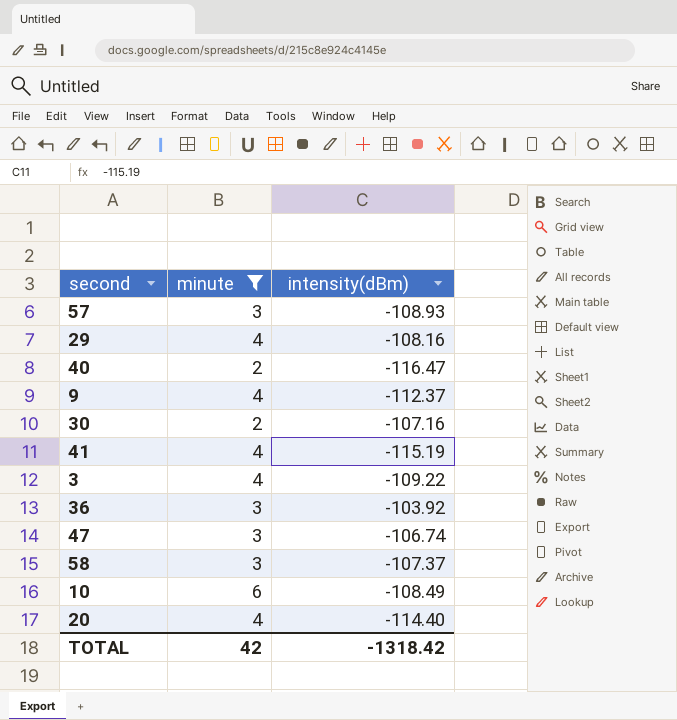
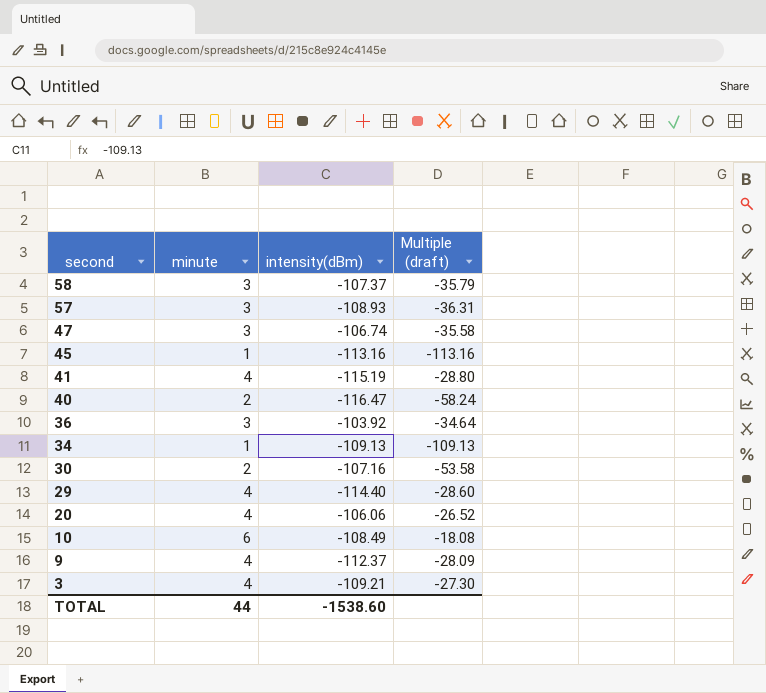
filter: minute != 1 -> none
row order: none -> second descending
column Multiple (draft) | formula: none -> [intensity(dBm)] / [minute]
29 | intensity(dBm): -108.16 -> -114.40
20 | intensity(dBm): -114.40 -> -106.06
3 | intensity(dBm): -109.22 -> -109.21
TOTAL | minute: 42 -> 44
TOTAL | intensity(dBm): -1318.42 -> -1538.60

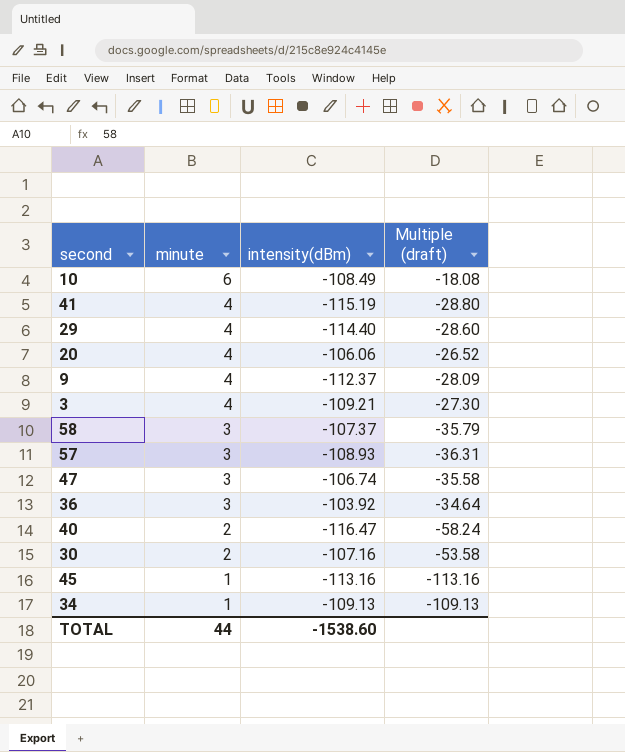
row order: second descending -> minute descending

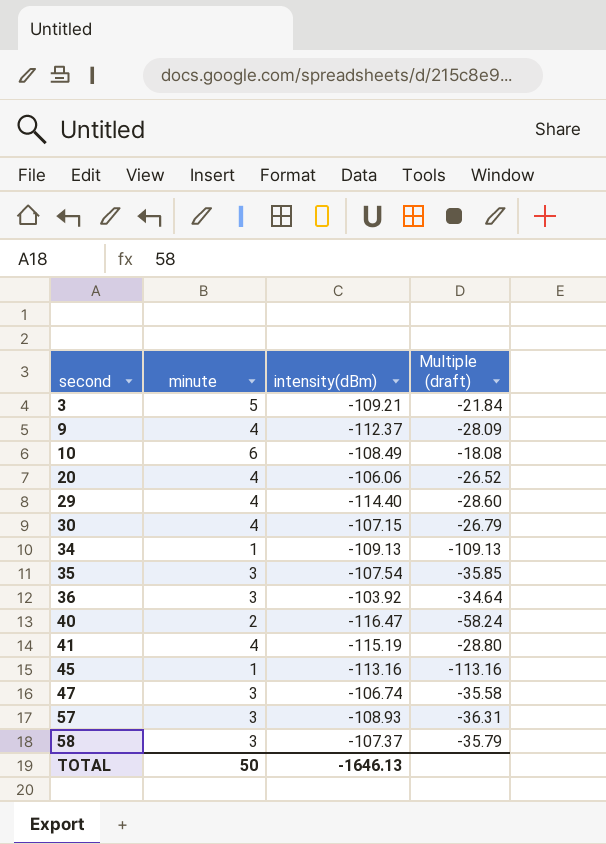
row order: minute descending -> second ascending
3 | minute: 4 -> 5
3 | Multiple (draft): -27.30 -> -21.84
30 | minute: 2 -> 4
30 | intensity(dBm): -107.16 -> -107.15
30 | Multiple (draft): -53.58 -> -26.79
row 35: none -> 3 | -107.54 | -35.85
TOTAL | minute: 44 -> 50
TOTAL | intensity(dBm): -1538.60 -> -1646.13

